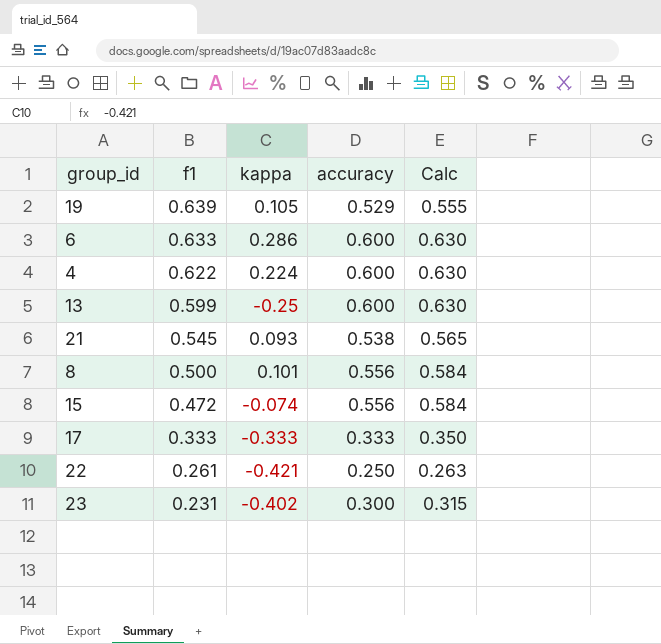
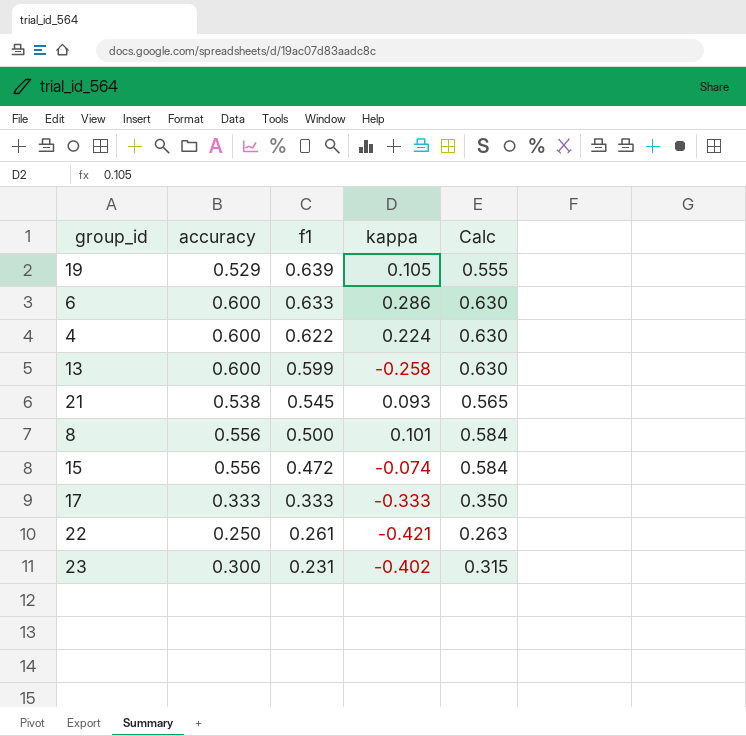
column accuracy | position: 4 -> 2
13 | kappa: -0.25 -> -0.258

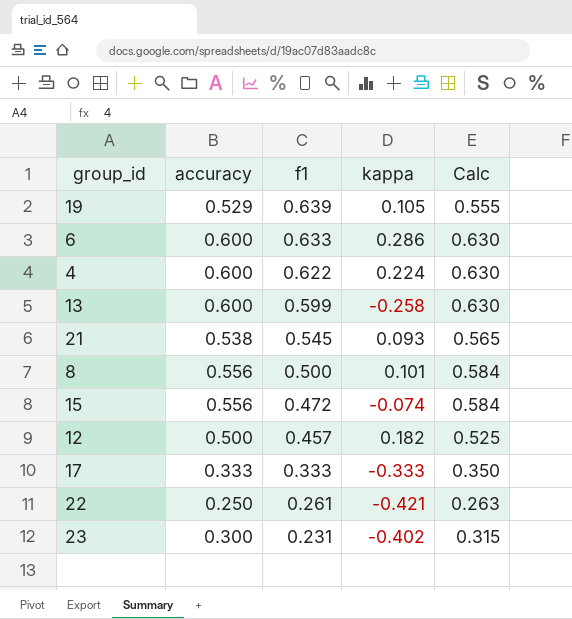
row 12: none -> 0.500 | 0.457 | 0.182 | 0.525

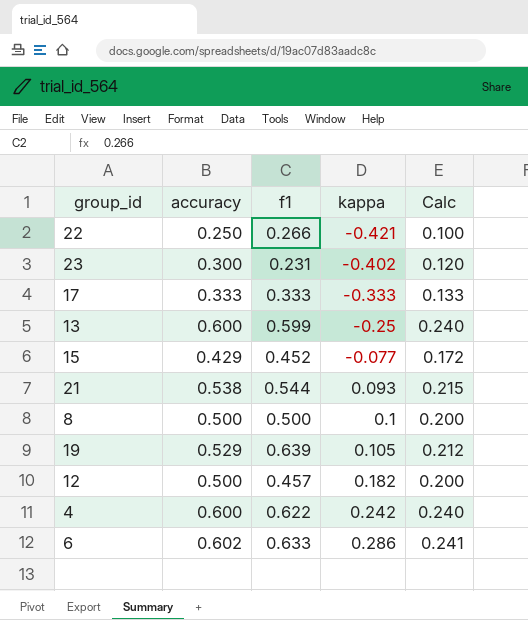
row order: f1 descending -> kappa ascending
column Calc | formula: [accuracy] * 1.05 -> [accuracy] * 0.4
22 | f1: 0.261 -> 0.266
13 | kappa: -0.258 -> -0.25
15 | accuracy: 0.556 -> 0.429
15 | f1: 0.472 -> 0.452
15 | kappa: -0.074 -> -0.077
21 | f1: 0.545 -> 0.544
8 | accuracy: 0.556 -> 0.500
8 | kappa: 0.101 -> 0.1
4 | kappa: 0.224 -> 0.242
6 | accuracy: 0.600 -> 0.602

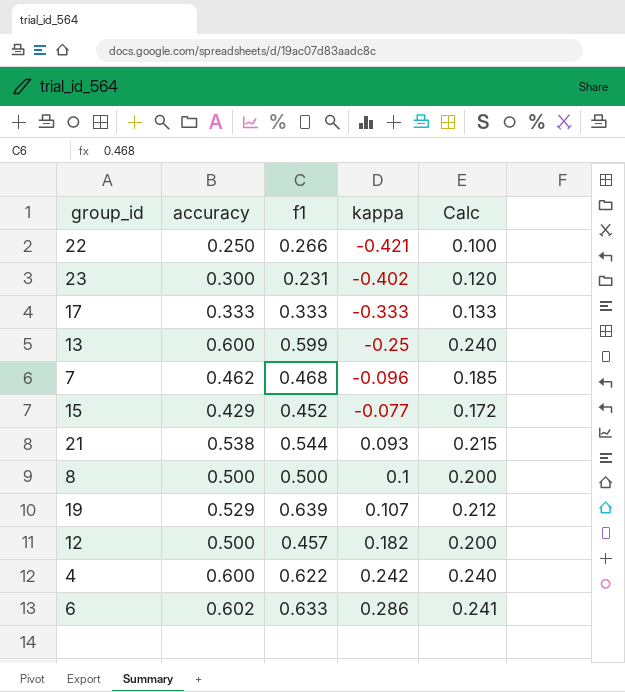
row 7: none -> 0.462 | 0.468 | -0.096 | 0.185
19 | kappa: 0.105 -> 0.107

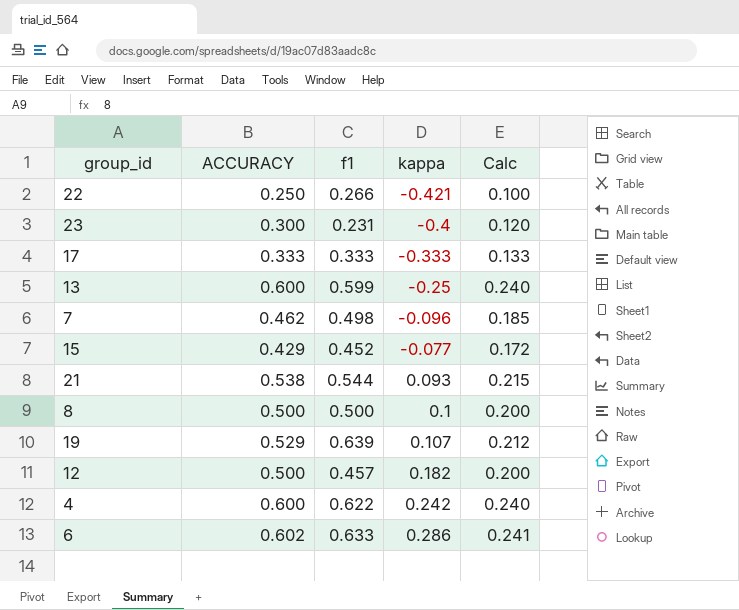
column name: accuracy -> ACCURACY
23 | kappa: -0.402 -> -0.4
7 | f1: 0.468 -> 0.498

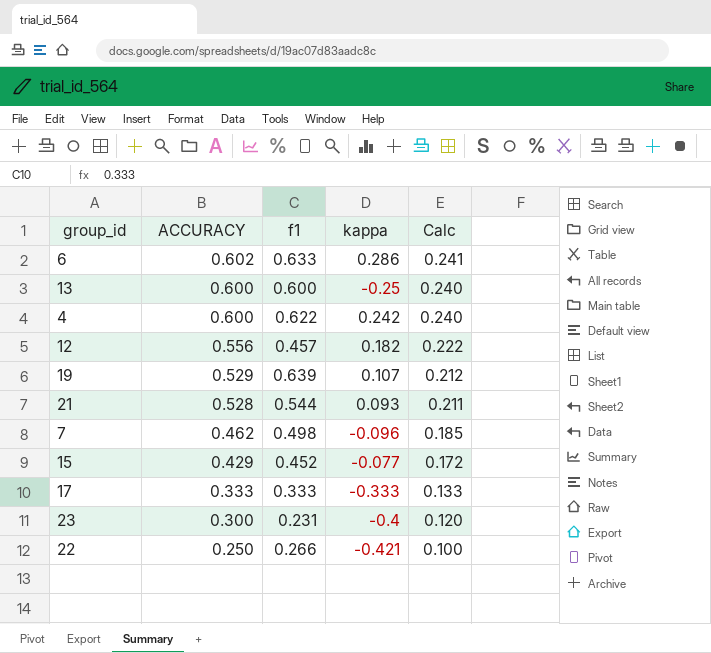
row order: kappa ascending -> ACCURACY descending
row 8: 0.500 | 0.500 | 0.1 | 0.200 -> none
13 | f1: 0.599 -> 0.600
12 | ACCURACY: 0.500 -> 0.556
12 | Calc: 0.200 -> 0.222
21 | ACCURACY: 0.538 -> 0.528
21 | Calc: 0.215 -> 0.211

